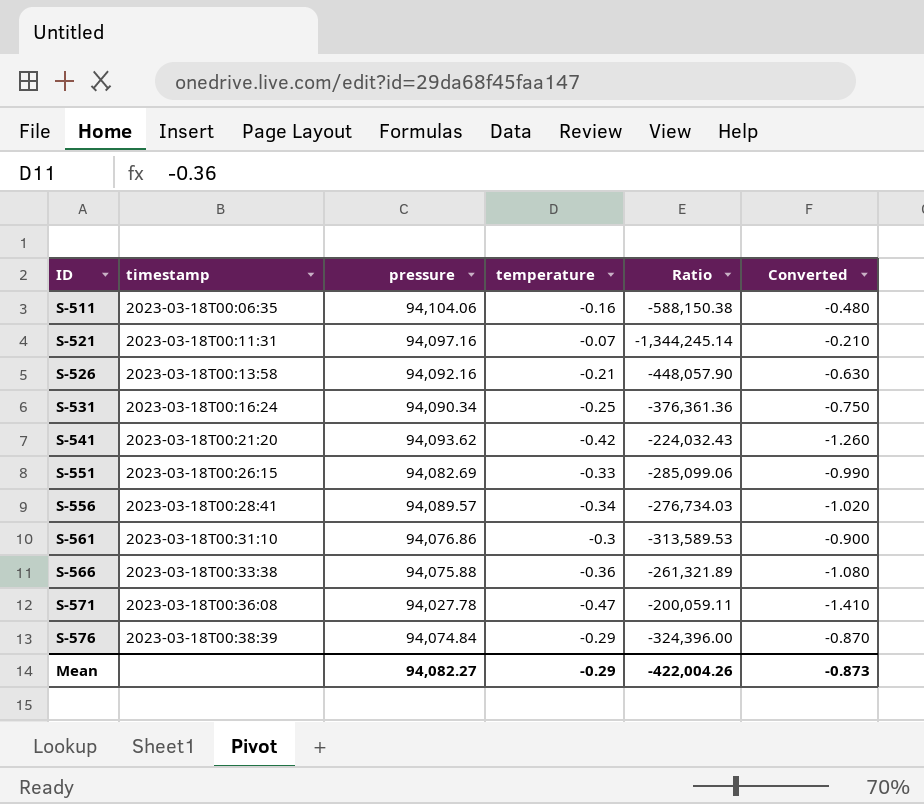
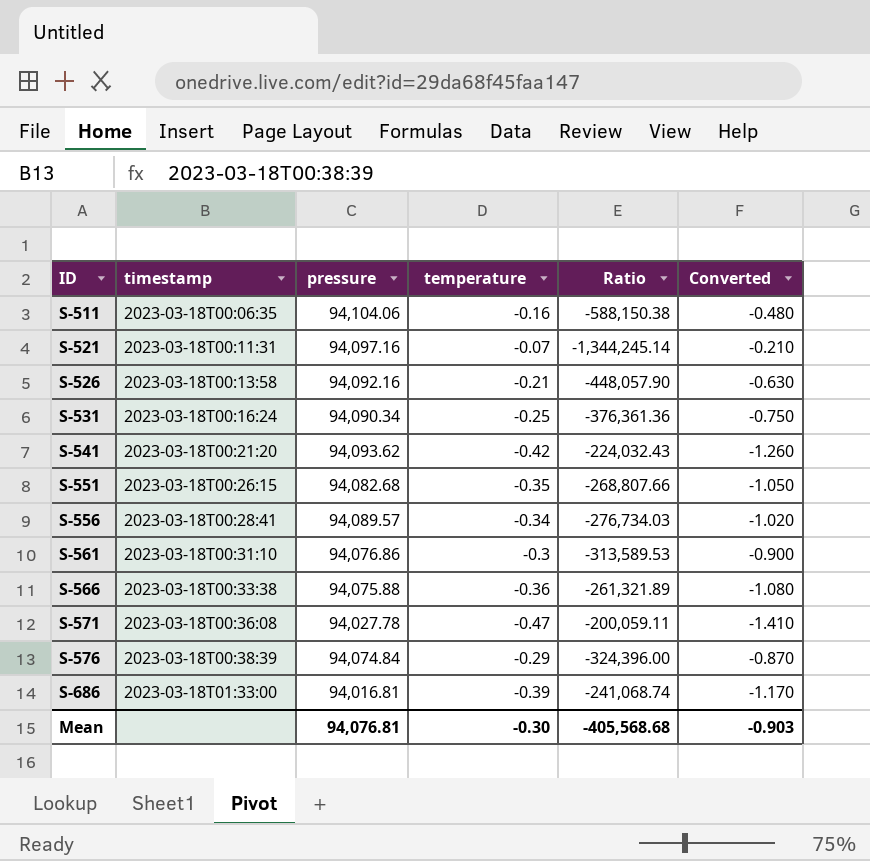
S-551 | pressure: 94,082.69 -> 94,082.68
S-551 | temperature: -0.33 -> -0.35
S-551 | Ratio: -285,099.06 -> -268,807.66
S-551 | Converted: -0.990 -> -1.050
row S-686: none -> 2023-03-18T01:33:00 | 94,016.81 | -0.39 | -241,068.74 | -1.170
Mean | pressure: 94,082.27 -> 94,076.81
Mean | temperature: -0.29 -> -0.30
Mean | Ratio: -422,004.26 -> -405,568.68
Mean | Converted: -0.873 -> -0.903

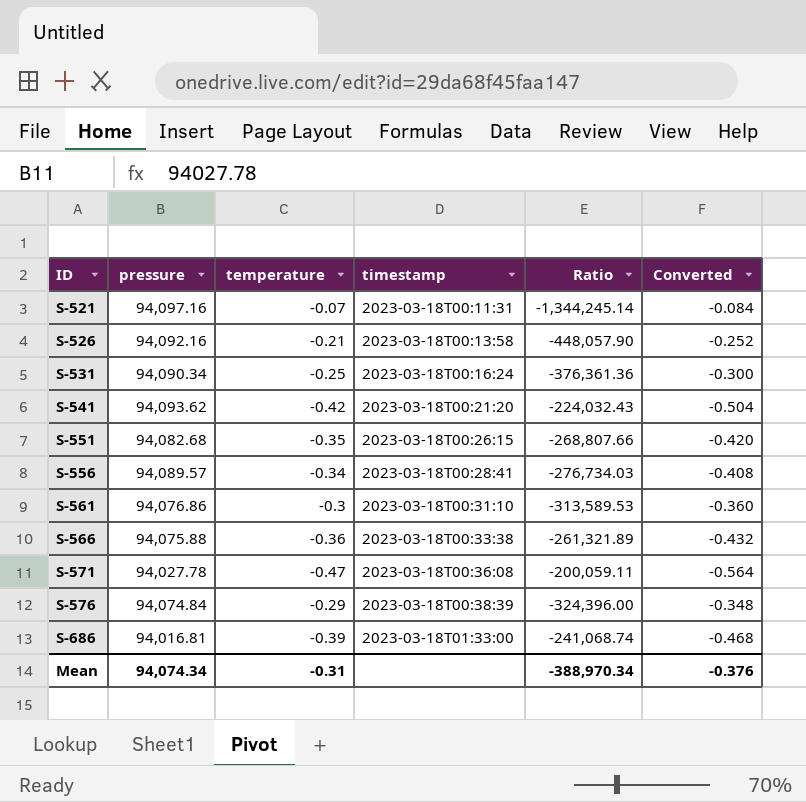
column timestamp | position: 2 -> 4
column Converted | formula: [temperature] * 3 -> [temperature] * 1.2
row S-511: 2023-03-18T00:06:35 | 94,104.06 | -0.16 | -588,150.38 | -0.480 -> none
Mean | pressure: 94,076.81 -> 94,074.34
Mean | temperature: -0.30 -> -0.31
Mean | Ratio: -405,568.68 -> -388,970.34
Mean | Converted: -0.903 -> -0.376

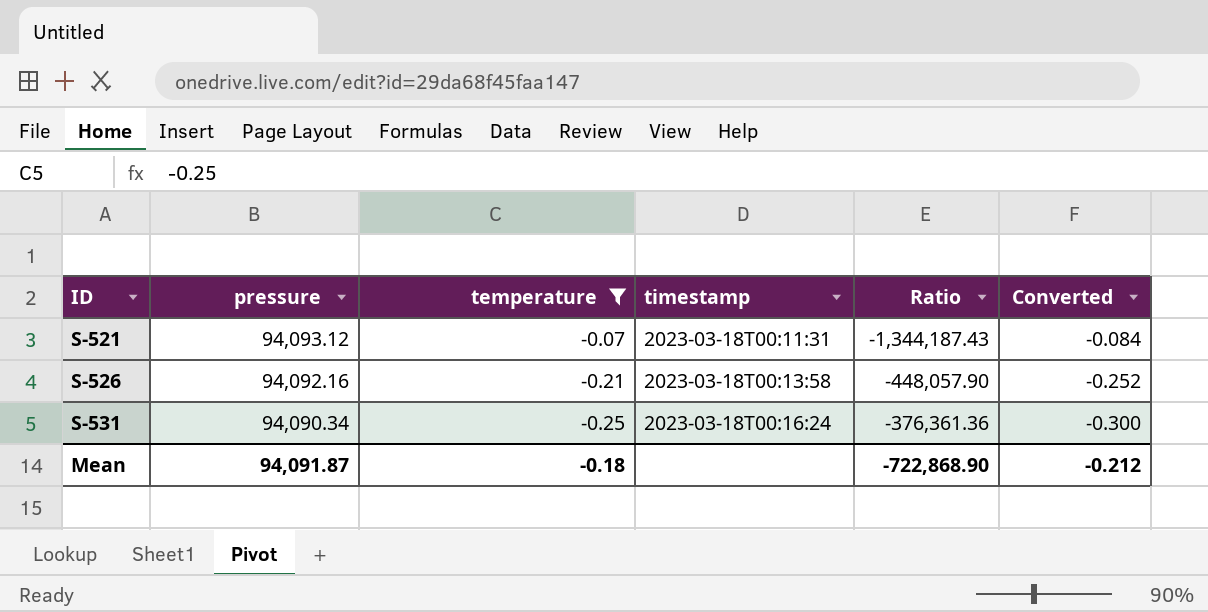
filter: none -> temperature >= -0.25
S-521 | pressure: 94,097.16 -> 94,093.12
S-521 | Ratio: -1,344,245.14 -> -1,344,187.43
Mean | pressure: 94,074.34 -> 94,091.87
Mean | temperature: -0.31 -> -0.18
Mean | Ratio: -388,970.34 -> -722,868.90
Mean | Converted: -0.376 -> -0.212

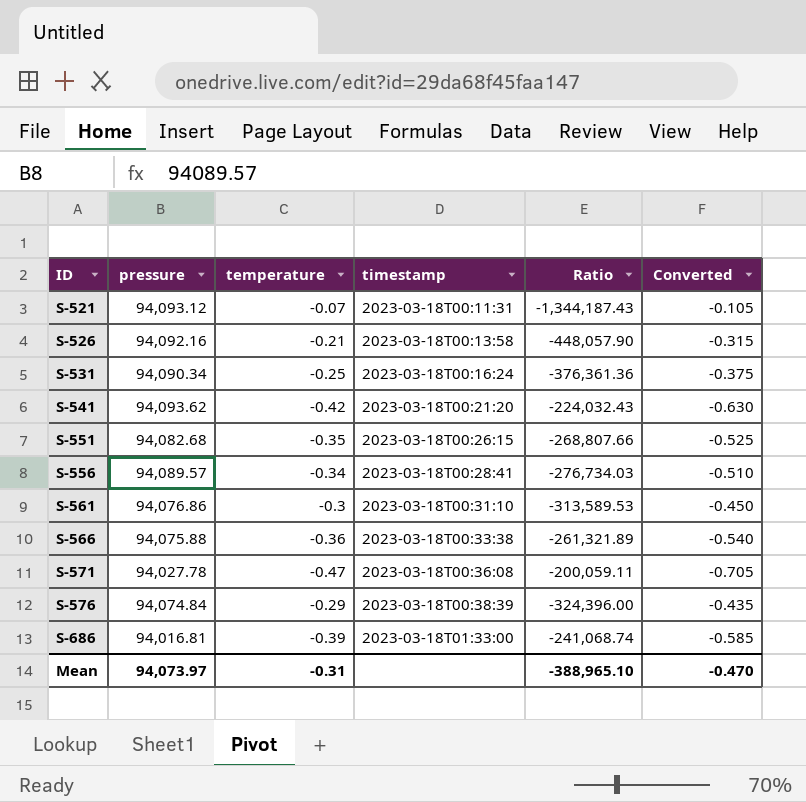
filter: temperature >= -0.25 -> none
column Converted | formula: [temperature] * 1.2 -> [temperature] * 1.5
Mean | pressure: 94,091.87 -> 94,073.97
Mean | temperature: -0.18 -> -0.31
Mean | Ratio: -722,868.90 -> -388,965.10
Mean | Converted: -0.212 -> -0.470

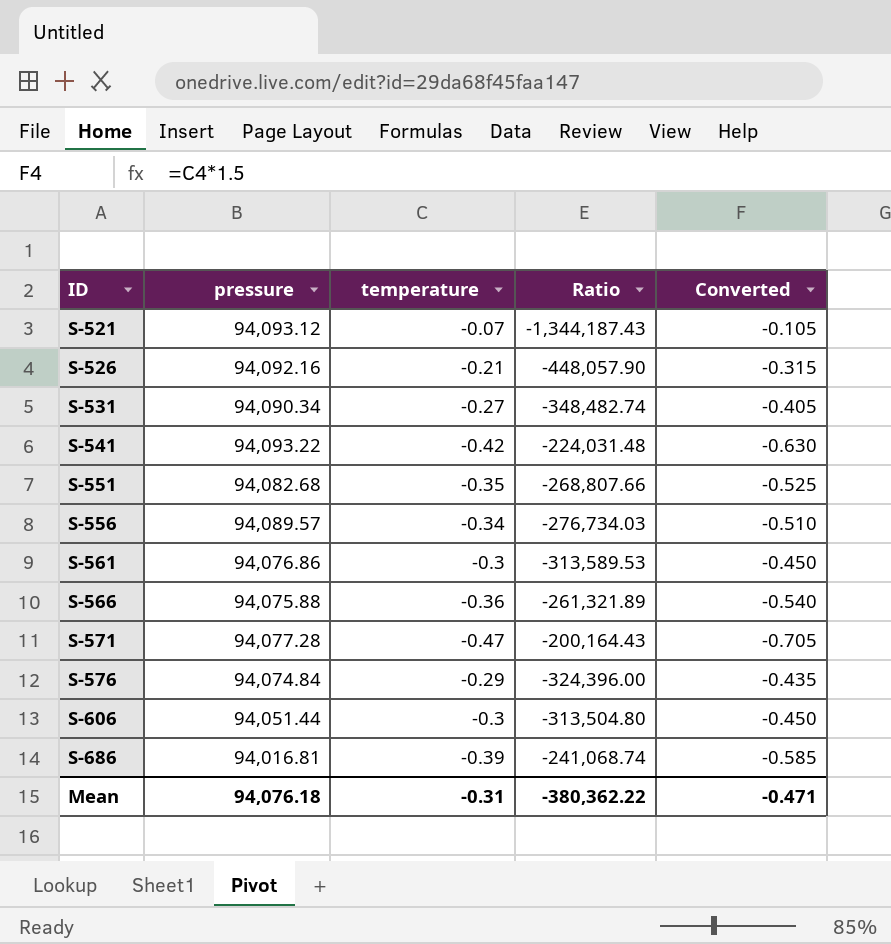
column timestamp | position: 4 -> none
S-531 | temperature: -0.25 -> -0.27
S-531 | Ratio: -376,361.36 -> -348,482.74
S-531 | Converted: -0.375 -> -0.405
S-541 | pressure: 94,093.62 -> 94,093.22
S-541 | Ratio: -224,032.43 -> -224,031.48
S-571 | pressure: 94,027.78 -> 94,077.28
S-571 | Ratio: -200,059.11 -> -200,164.43
row S-606: none -> 94,051.44 | -0.3 | -313,504.80 | -0.450
Mean | pressure: 94,073.97 -> 94,076.18
Mean | Ratio: -388,965.10 -> -380,362.22
Mean | Converted: -0.470 -> -0.471

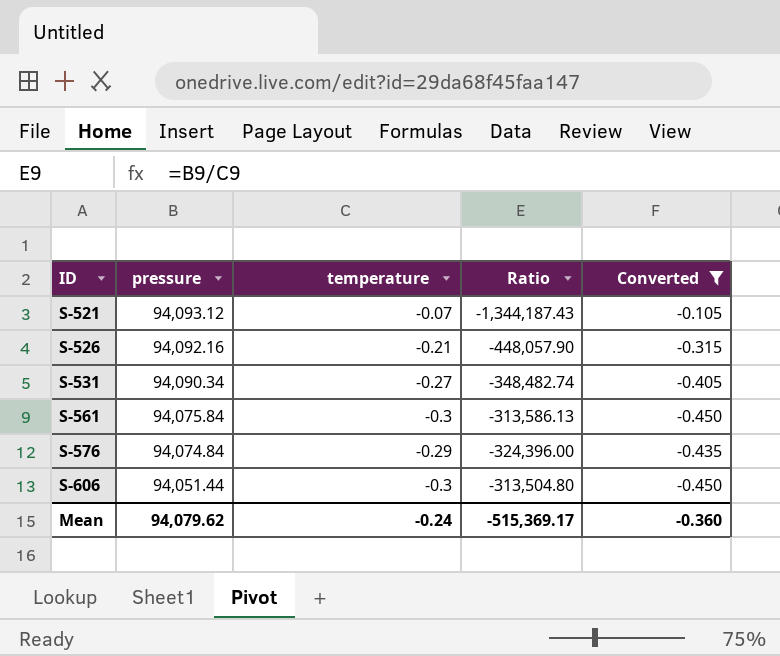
filter: none -> Converted >= -0.450
S-561 | pressure: 94,076.86 -> 94,075.84
S-561 | Ratio: -313,589.53 -> -313,586.13
Mean | pressure: 94,076.18 -> 94,079.62
Mean | temperature: -0.31 -> -0.24
Mean | Ratio: -380,362.22 -> -515,369.17
Mean | Converted: -0.471 -> -0.360

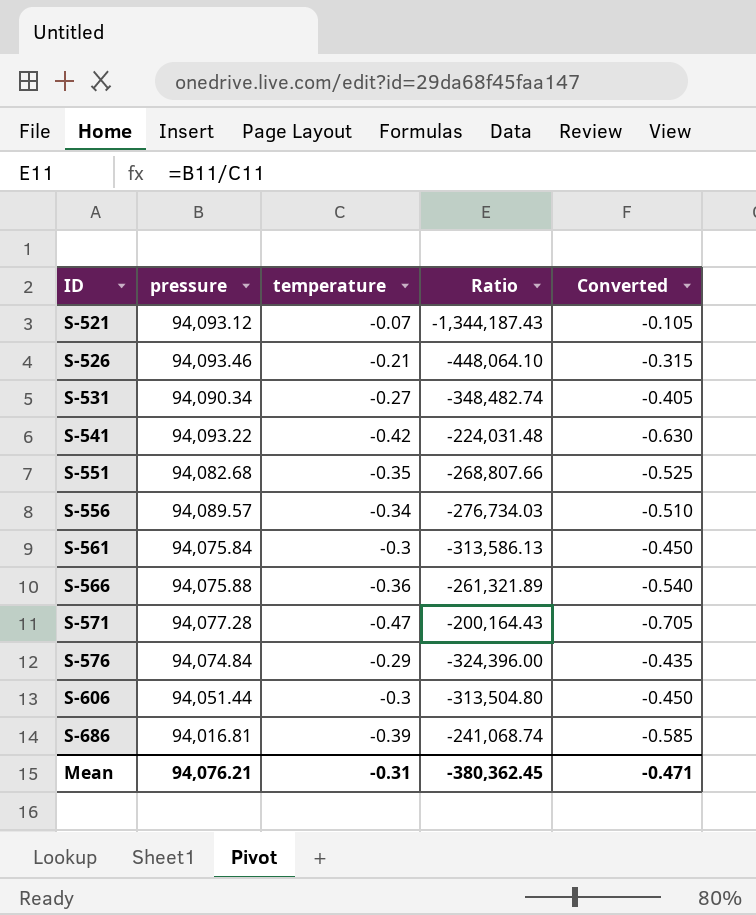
filter: Converted >= -0.450 -> none
S-526 | pressure: 94,092.16 -> 94,093.46
S-526 | Ratio: -448,057.90 -> -448,064.10
Mean | pressure: 94,079.62 -> 94,076.21
Mean | temperature: -0.24 -> -0.31
Mean | Ratio: -515,369.17 -> -380,362.45
Mean | Converted: -0.360 -> -0.471

